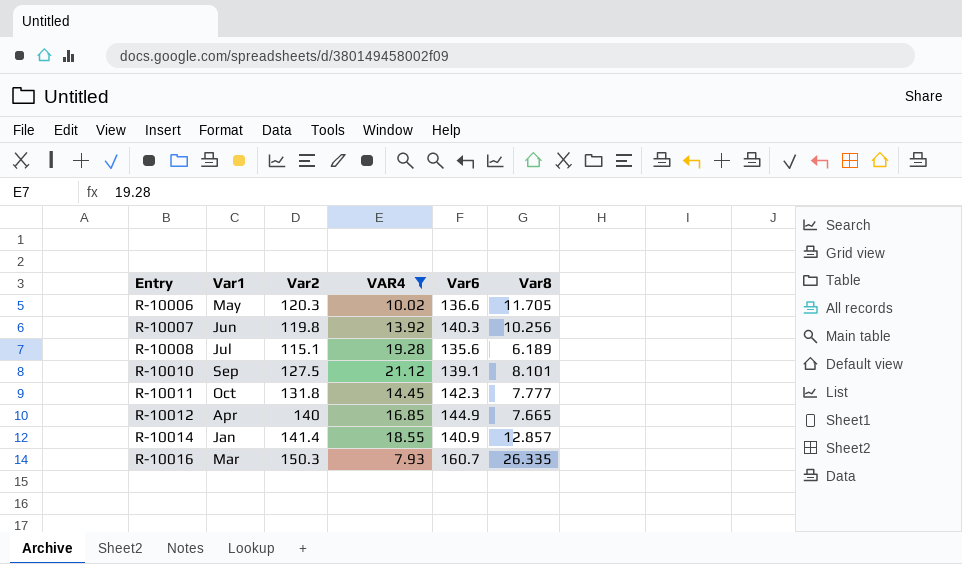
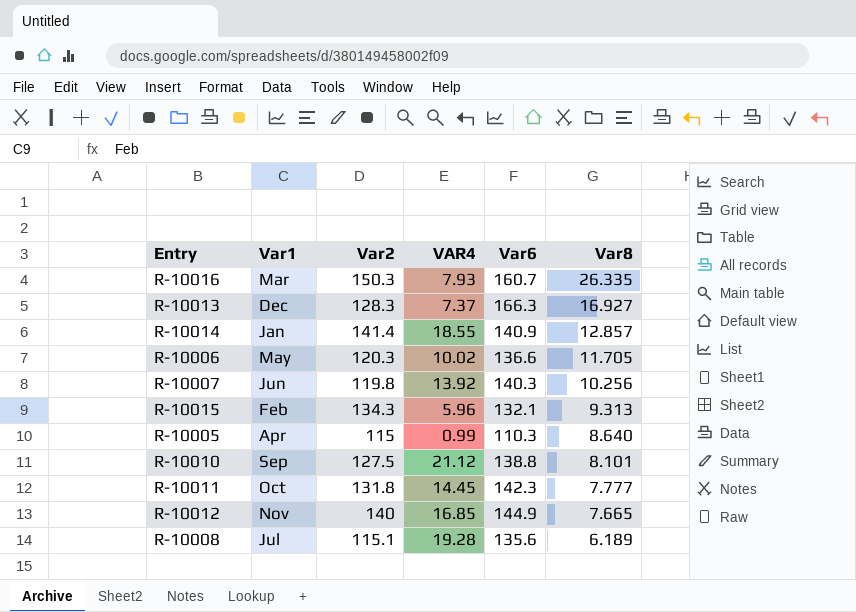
filter: VAR4 >= 7.93 -> none
row order: Entry ascending -> Var8 descending
R-10010 | Var6: 139.1 -> 138.8
R-10012 | Var1: Apr -> Nov

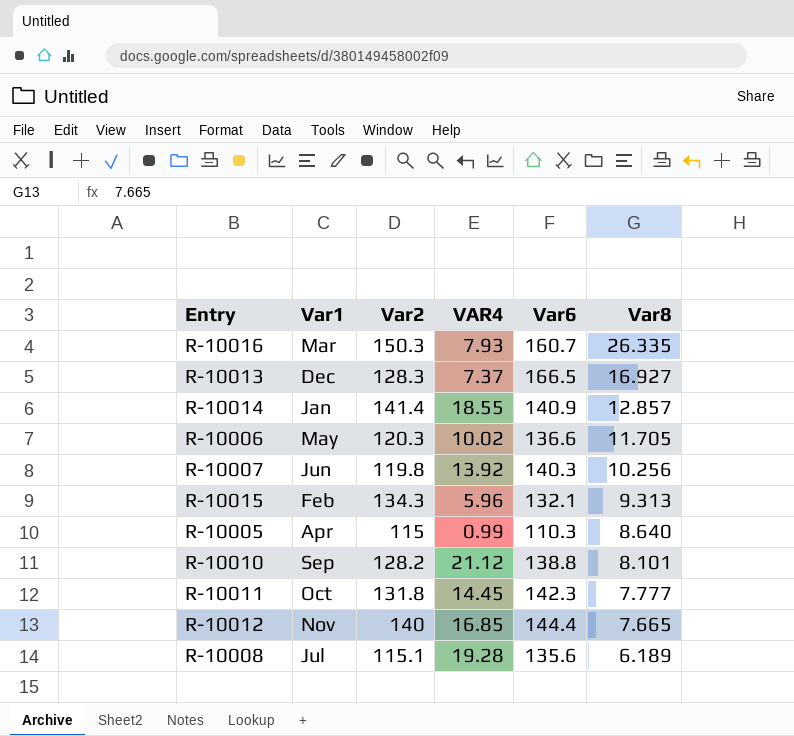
R-10013 | Var6: 166.3 -> 166.5
R-10010 | Var2: 127.5 -> 128.2
R-10012 | Var6: 144.9 -> 144.4

